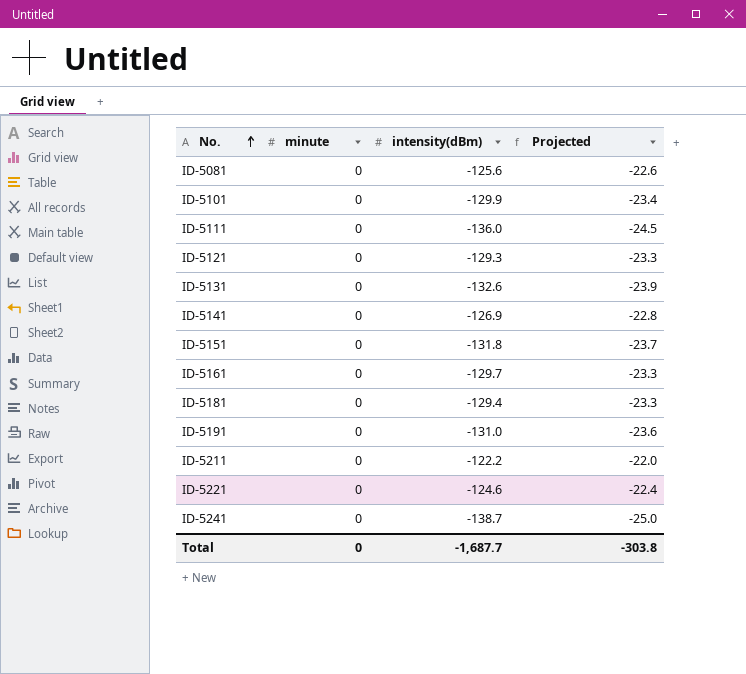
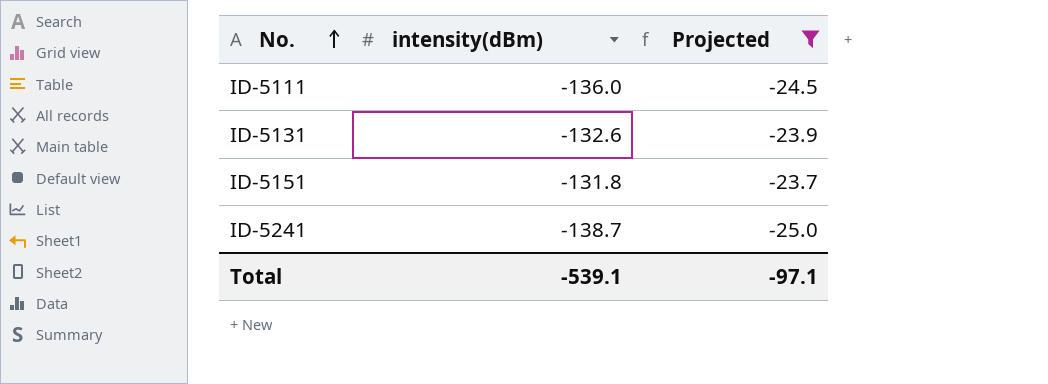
filter: none -> Projected <= -23.7
column minute | position: 2 -> none
Total | intensity(dBm): -1,687.7 -> -539.1
Total | Projected: -303.8 -> -97.1

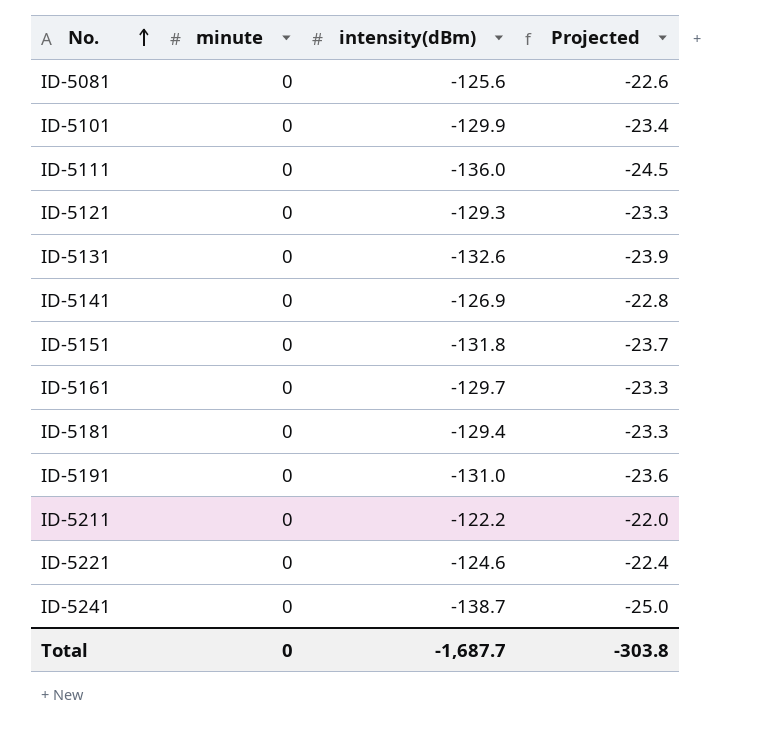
filter: Projected <= -23.7 -> none
column minute | position: none -> 2
Total | intensity(dBm): -539.1 -> -1,687.7
Total | Projected: -97.1 -> -303.8

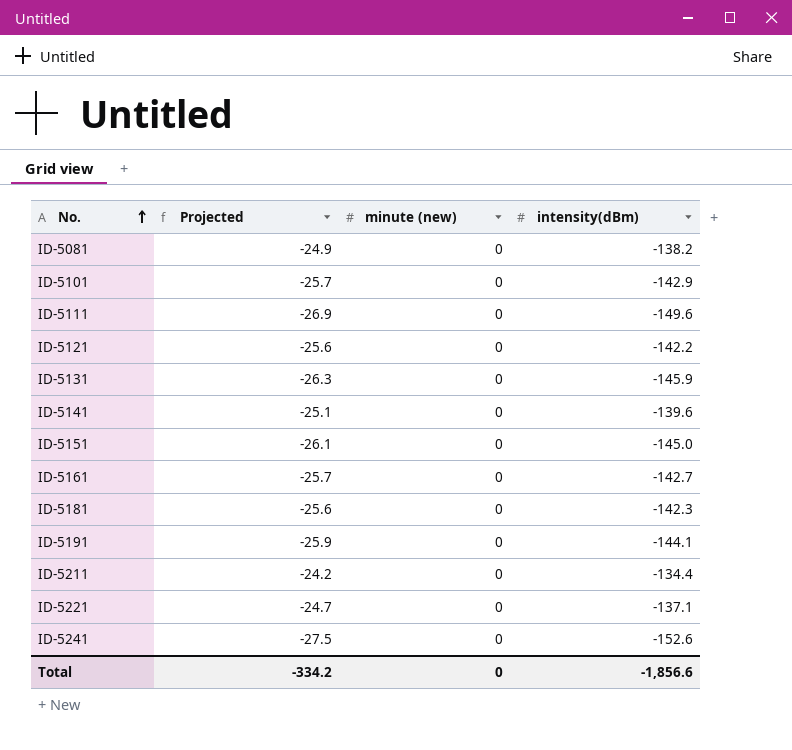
column Projected | position: 4 -> 2
column name: minute -> minute (new)
ID-5081 | Projected: -22.6 -> -24.9
ID-5081 | intensity(dBm): -125.6 -> -138.2
ID-5101 | Projected: -23.4 -> -25.7
ID-5101 | intensity(dBm): -129.9 -> -142.9
ID-5111 | Projected: -24.5 -> -26.9
ID-5111 | intensity(dBm): -136.0 -> -149.6
ID-5121 | Projected: -23.3 -> -25.6
ID-5121 | intensity(dBm): -129.3 -> -142.2
ID-5131 | Projected: -23.9 -> -26.3
ID-5131 | intensity(dBm): -132.6 -> -145.9
ID-5141 | Projected: -22.8 -> -25.1
ID-5141 | intensity(dBm): -126.9 -> -139.6
ID-5151 | Projected: -23.7 -> -26.1
ID-5151 | intensity(dBm): -131.8 -> -145.0
ID-5161 | Projected: -23.3 -> -25.7
ID-5161 | intensity(dBm): -129.7 -> -142.7
ID-5181 | Projected: -23.3 -> -25.6
ID-5181 | intensity(dBm): -129.4 -> -142.3
ID-5191 | Projected: -23.6 -> -25.9
ID-5191 | intensity(dBm): -131.0 -> -144.1
ID-5211 | Projected: -22.0 -> -24.2
ID-5211 | intensity(dBm): -122.2 -> -134.4
ID-5221 | Projected: -22.4 -> -24.7
ID-5221 | intensity(dBm): -124.6 -> -137.1
ID-5241 | Projected: -25.0 -> -27.5
ID-5241 | intensity(dBm): -138.7 -> -152.6
Total | Projected: -303.8 -> -334.2
Total | intensity(dBm): -1,687.7 -> -1,856.6

